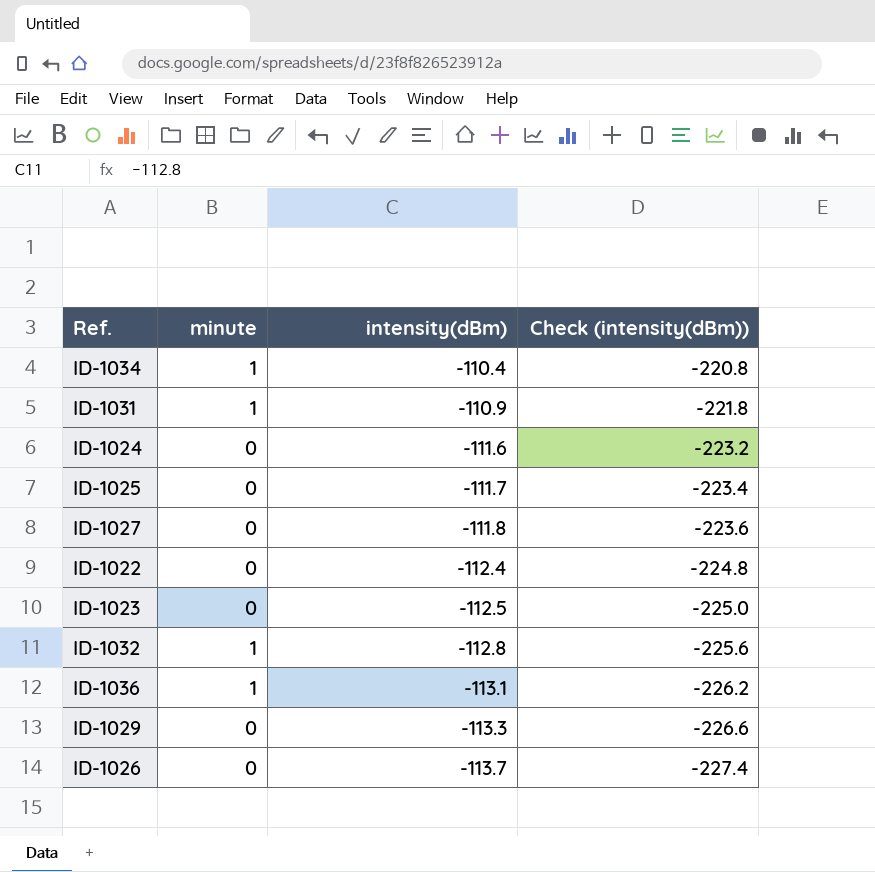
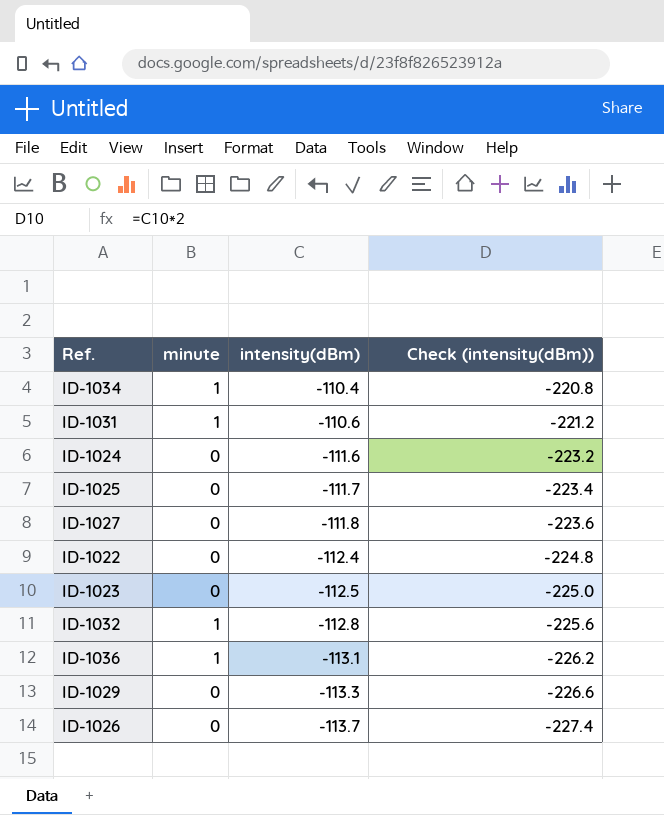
ID-1031 | intensity(dBm): -110.9 -> -110.6
ID-1031 | Check (intensity(dBm)): -221.8 -> -221.2

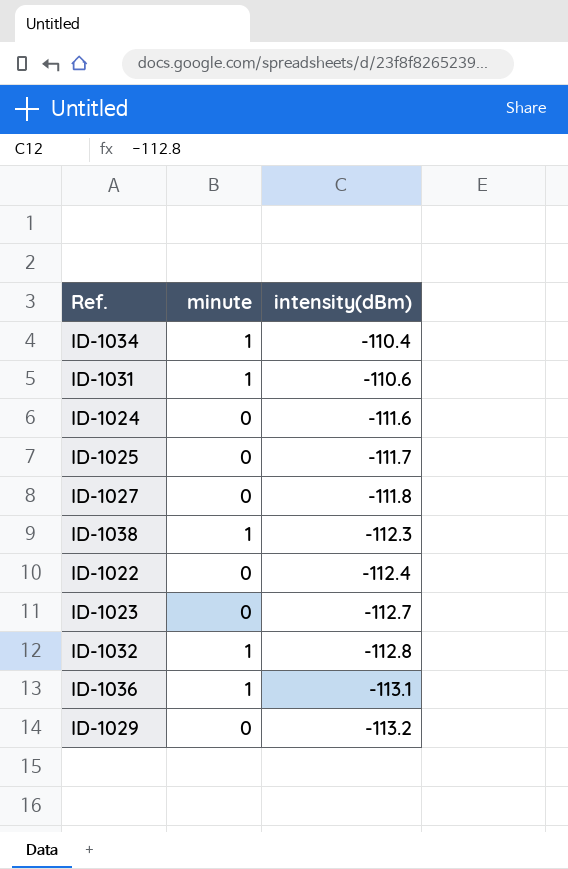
column Check (intensity(dBm)) | formula: [intensity(dBm)] * 2 -> none
row ID-1026: 0 | -113.7 | -227.4 -> none
row ID-1038: none -> 1 | -112.3
ID-1023 | intensity(dBm): -112.5 -> -112.7
ID-1029 | intensity(dBm): -113.3 -> -113.2

